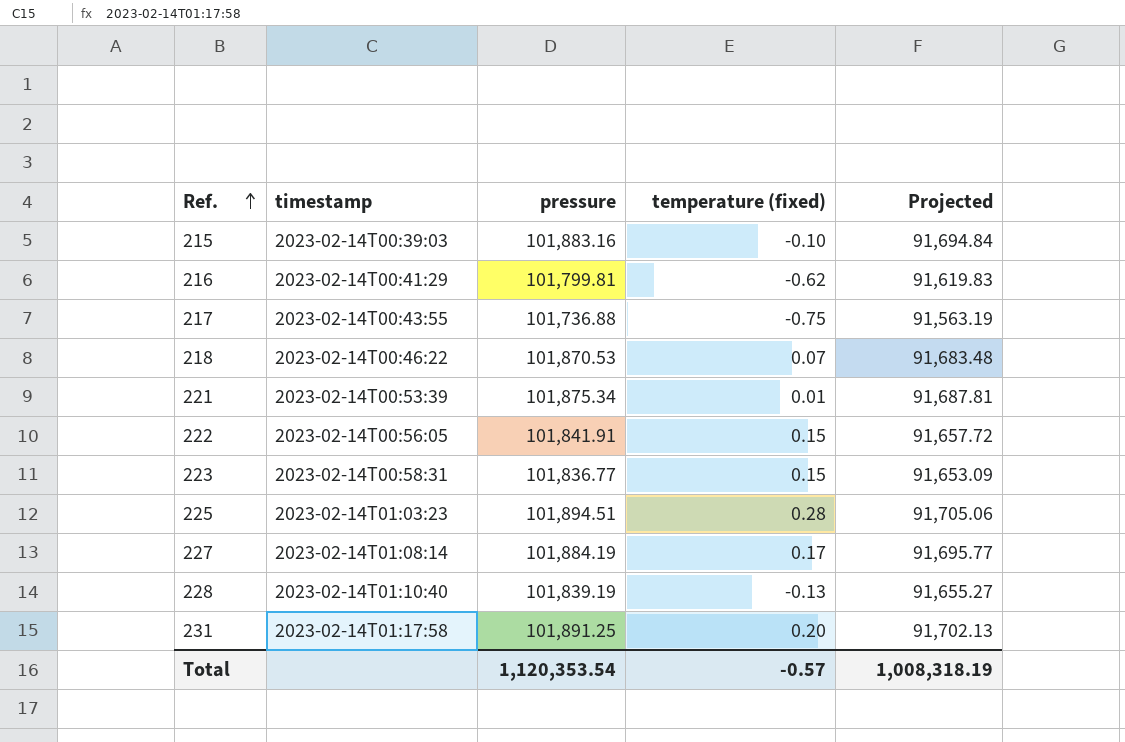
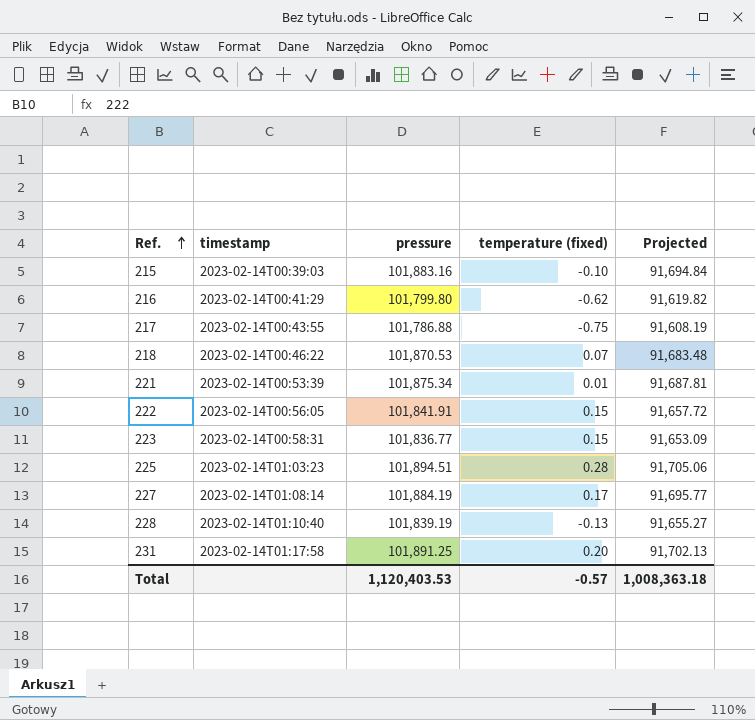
216 | pressure: 101,799.81 -> 101,799.80
216 | Projected: 91,619.83 -> 91,619.82
217 | pressure: 101,736.88 -> 101,786.88
217 | Projected: 91,563.19 -> 91,608.19
Total | pressure: 1,120,353.54 -> 1,120,403.53
Total | Projected: 1,008,318.19 -> 1,008,363.18

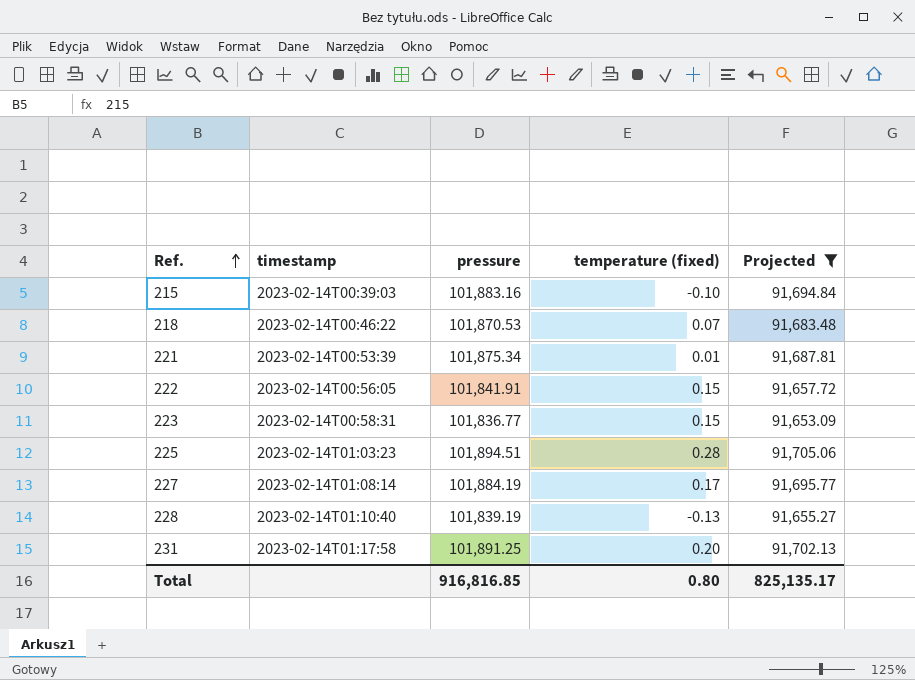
filter: none -> Projected >= 91,653.09
Total | pressure: 1,120,403.53 -> 916,816.85
Total | temperature (fixed): -0.57 -> 0.80
Total | Projected: 1,008,363.18 -> 825,135.17

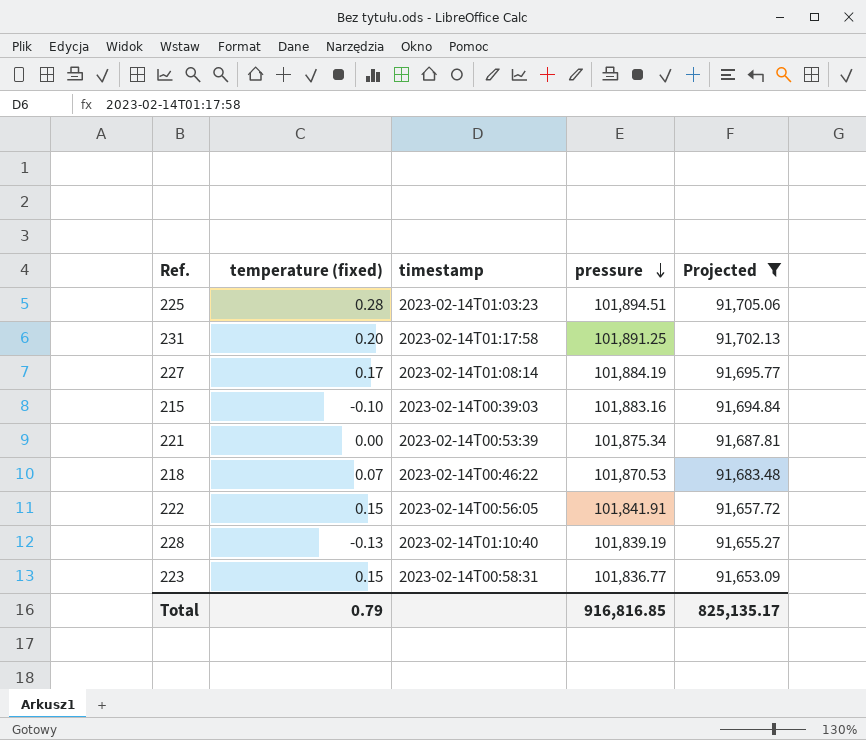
row order: Ref. ascending -> pressure descending
column temperature (fixed) | position: 4 -> 2
221 | temperature (fixed): 0.01 -> 0.00
Total | temperature (fixed): 0.80 -> 0.79

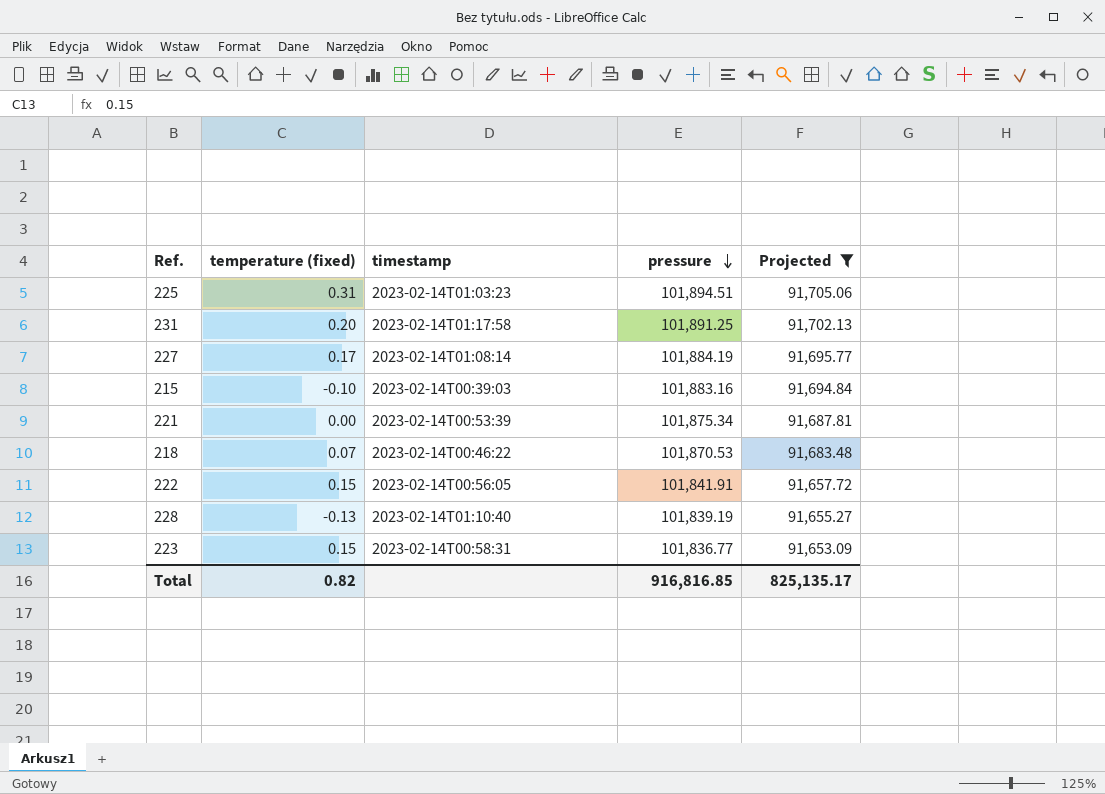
225 | temperature (fixed): 0.28 -> 0.31
Total | temperature (fixed): 0.79 -> 0.82

